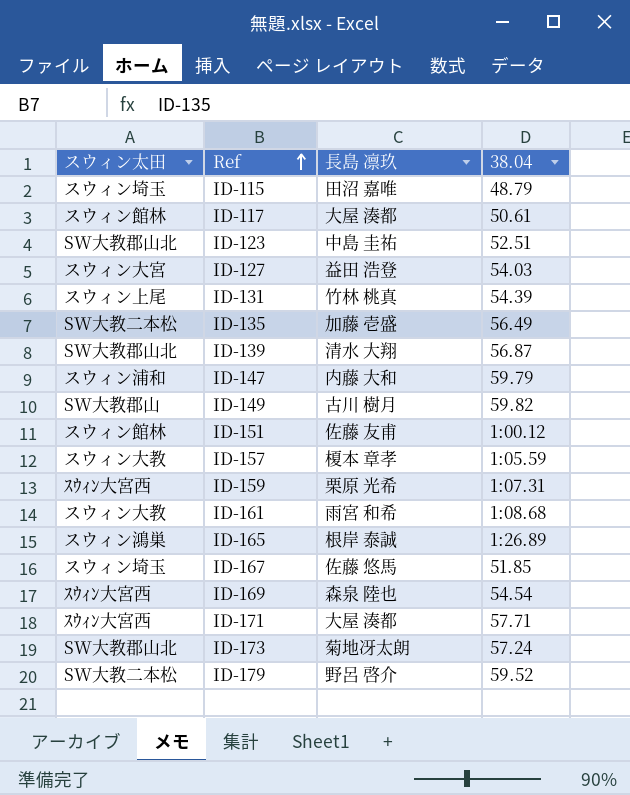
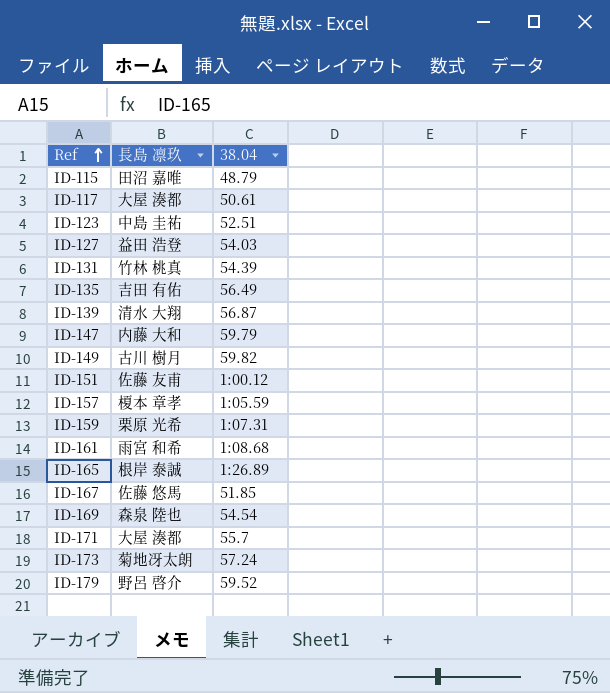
column スウィン太田 | position: 1 -> none
ID-135 | 長島 凛玖: 加藤 壱盛 -> 吉田 有佑
ID-171 | 38.04: 57.71 -> 55.7

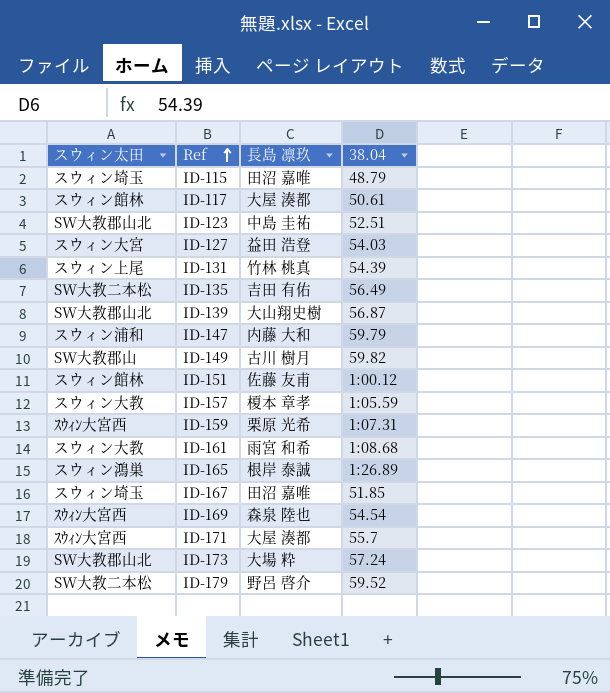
column スウィン太田 | position: none -> 1
ID-139 | 長島 凛玖: 清水 大翔 -> 大山翔史樹
ID-167 | 長島 凛玖: 佐藤 悠馬 -> 田沼 嘉唯
ID-173 | 長島 凛玖: 菊地冴太朗 -> 大場 粋

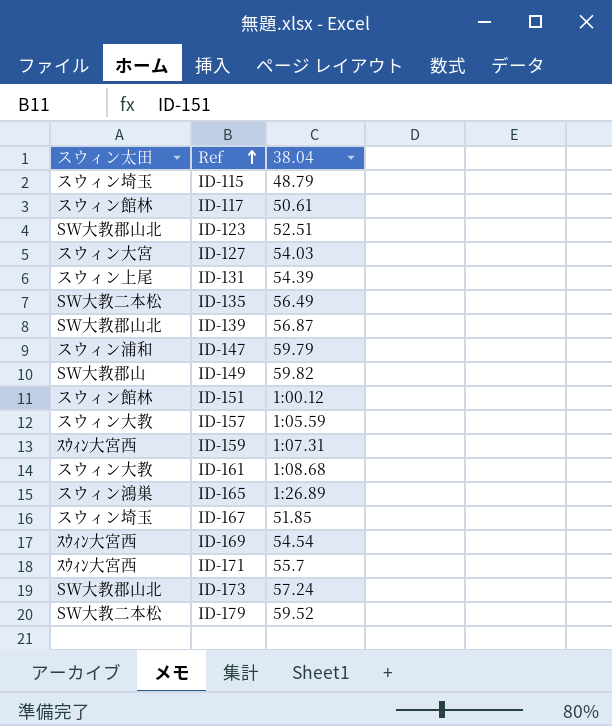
column 長島 凛玖 | position: 3 -> none

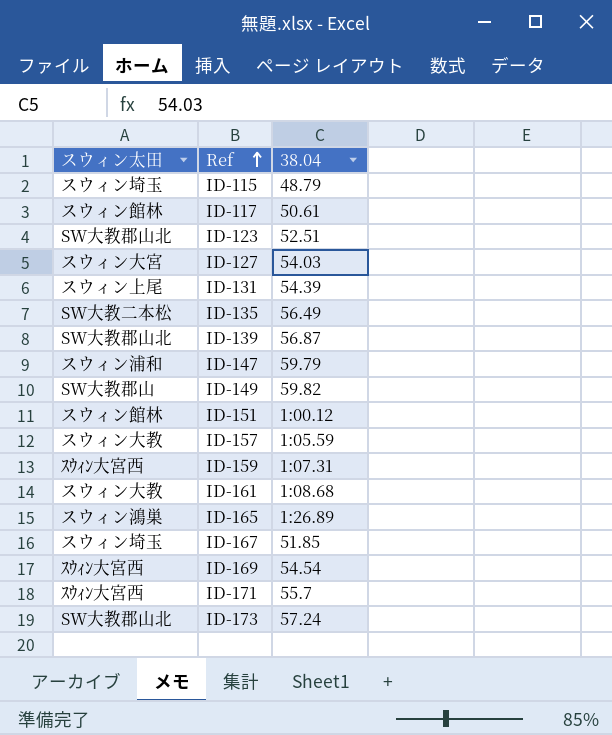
row ID-179: SW大教二本松 | 59.52 -> none

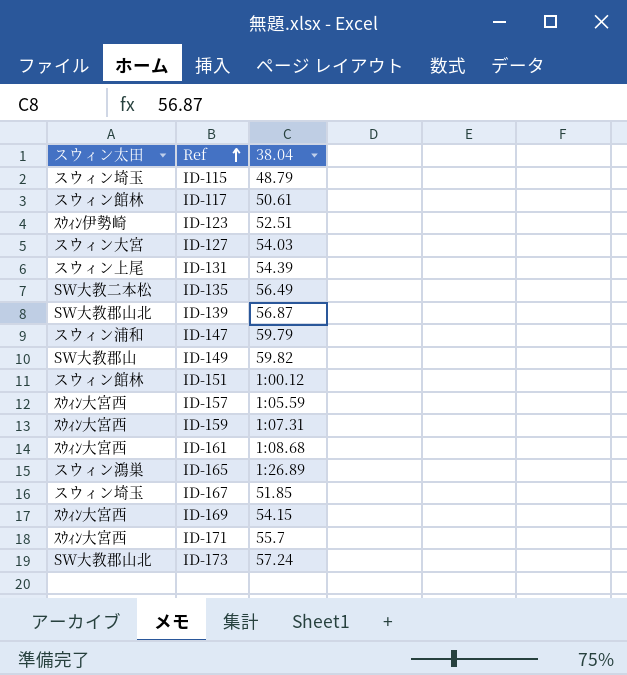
ID-123 | スウィン太田: SW大教郡山北 -> ｽｳｨﾝ伊勢崎
ID-157 | スウィン太田: スウィン大教 -> ｽｳｨﾝ大宮西
ID-161 | スウィン太田: スウィン大教 -> ｽｳｨﾝ大宮西
ID-169 | 38.04: 54.54 -> 54.15

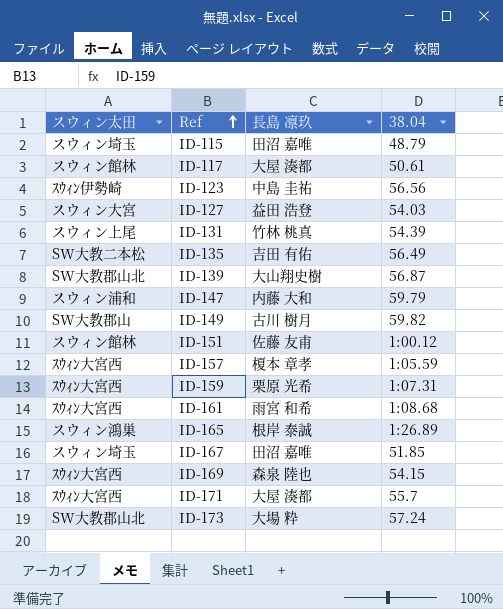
column 長島 凛玖 | position: none -> 3
ID-123 | 38.04: 52.51 -> 56.56

